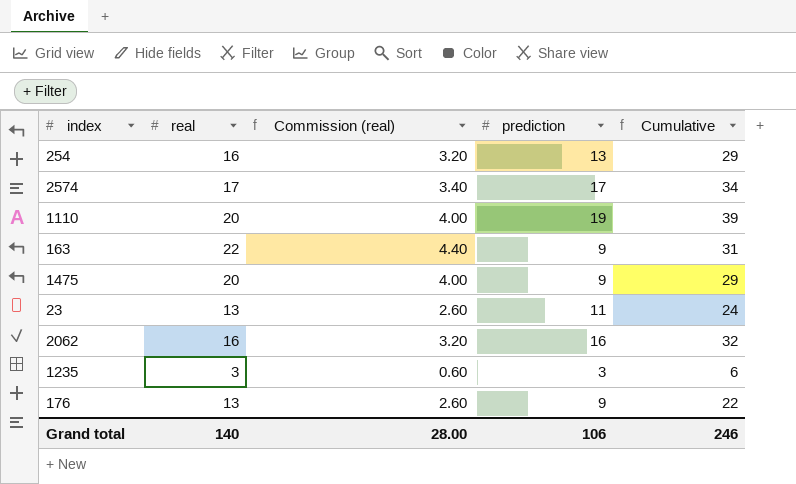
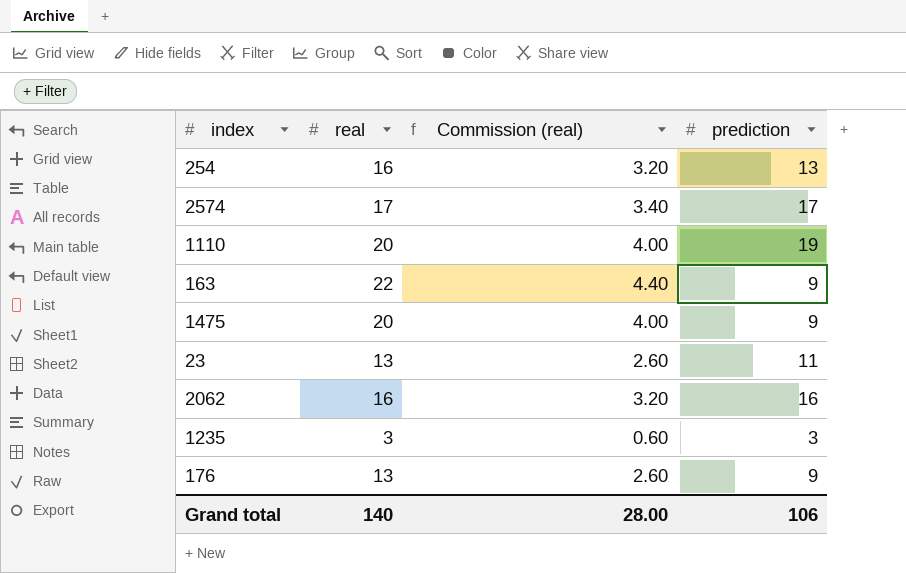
column Cumulative | formula: [real] + [prediction] -> none

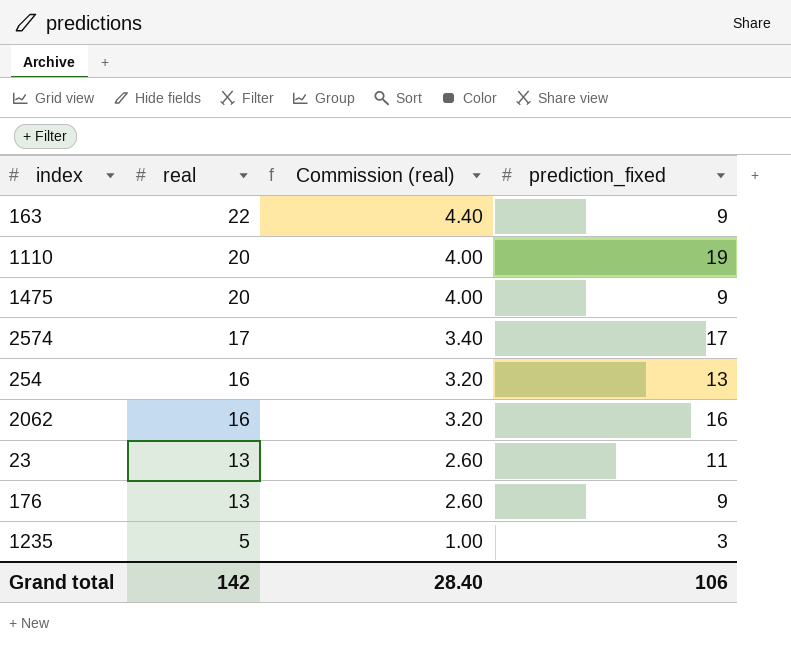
row order: none -> real descending
column name: prediction -> prediction_fixed
1235 | real: 3 -> 5
1235 | Commission (real): 0.60 -> 1.00
Grand total | real: 140 -> 142
Grand total | Commission (real): 28.00 -> 28.40

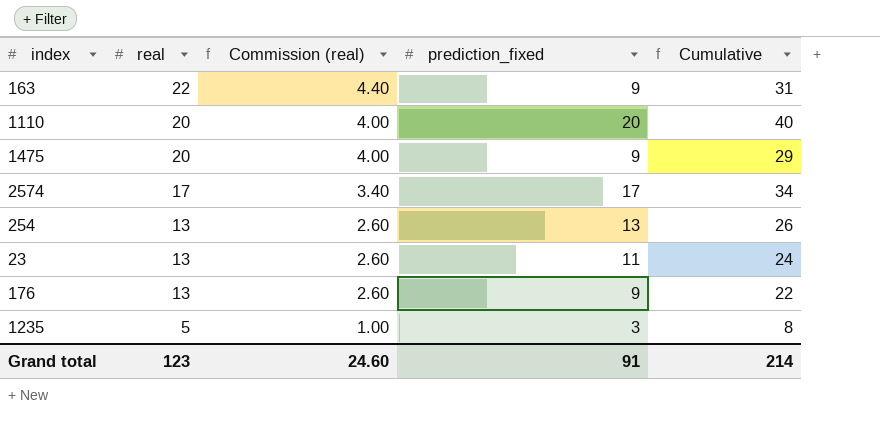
column Cumulative | formula: none -> [real] + [prediction_fixed]
row 2062: 16 | 3.20 | 16 -> none
1110 | prediction_fixed: 19 -> 20
254 | real: 16 -> 13
254 | Commission (real): 3.20 -> 2.60
Grand total | real: 142 -> 123
Grand total | Commission (real): 28.40 -> 24.60
Grand total | prediction_fixed: 106 -> 91

